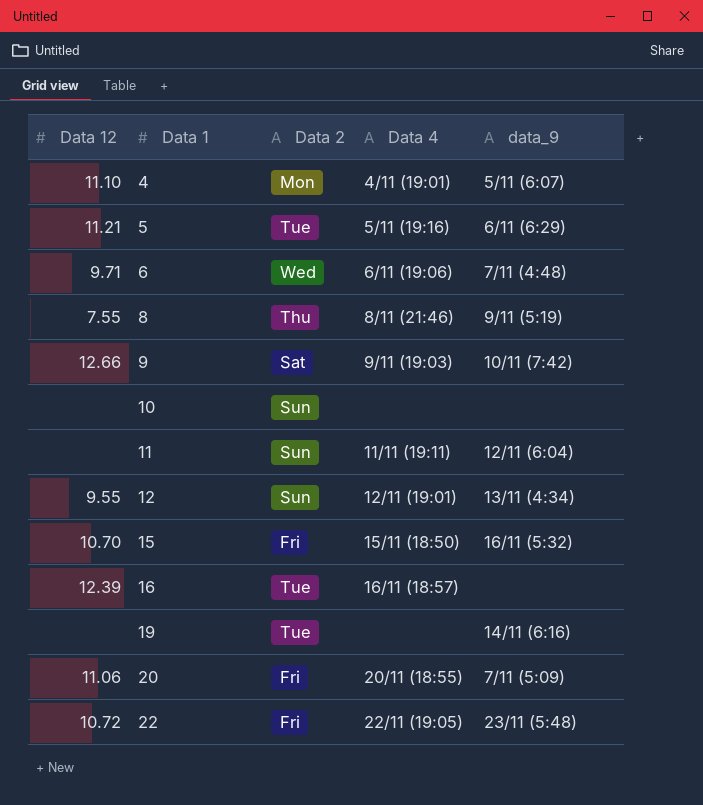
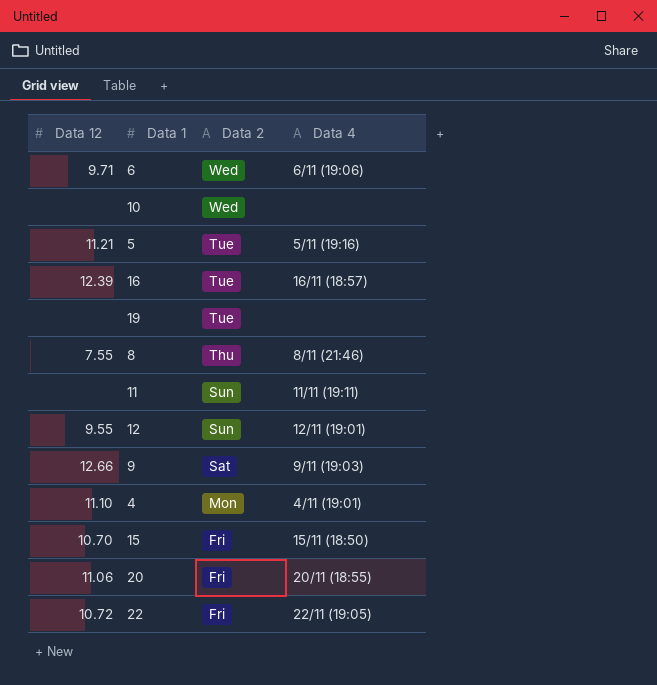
row order: Data 1 ascending -> Data 2 descending
column data_9 | position: 5 -> none
10 | Data 2: Sun -> Wed

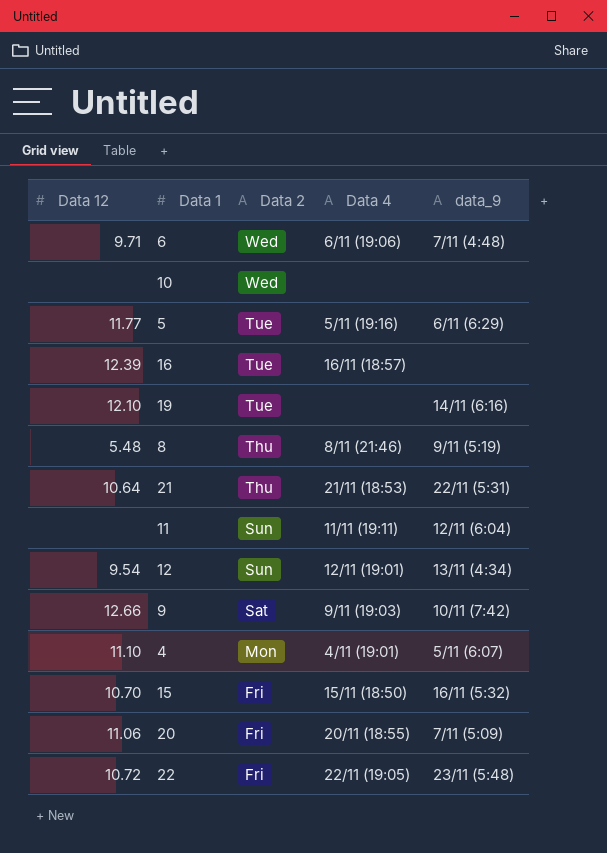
column data_9 | position: none -> 5
5 | Data 12: 11.21 -> 11.77
19 | Data 12: none -> 12.10
8 | Data 12: 7.55 -> 5.48
row 21: none -> 10.64 | Thu | 21/11 (18:53) | 22/11 (5:31)
12 | Data 12: 9.55 -> 9.54

